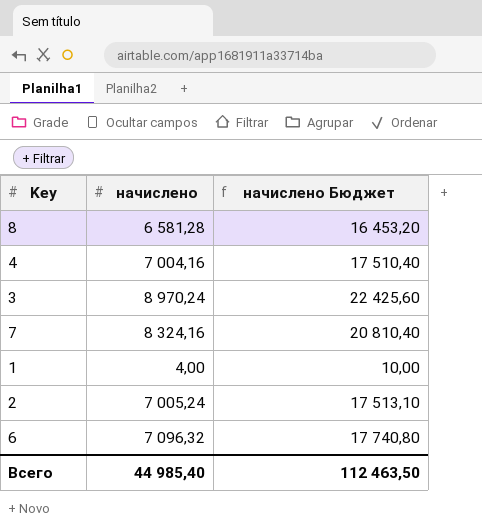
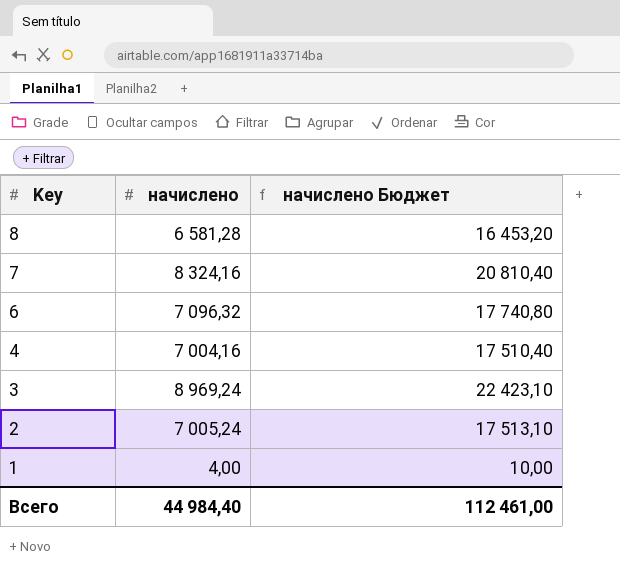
row order: none -> Key descending
3 | начислено: 8 970,24 -> 8 969,24
3 | начислено Бюджет: 22 425,60 -> 22 423,10
Всего | начислено: 44 985,40 -> 44 984,40
Всего | начислено Бюджет: 112 463,50 -> 112 461,00

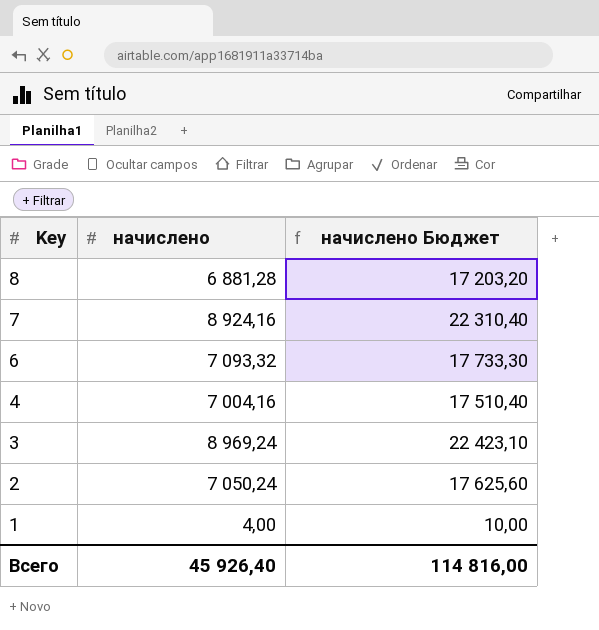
8 | начислено: 6 581,28 -> 6 881,28
8 | начислено Бюджет: 16 453,20 -> 17 203,20
7 | начислено: 8 324,16 -> 8 924,16
7 | начислено Бюджет: 20 810,40 -> 22 310,40
6 | начислено: 7 096,32 -> 7 093,32
6 | начислено Бюджет: 17 740,80 -> 17 733,30
2 | начислено: 7 005,24 -> 7 050,24
2 | начислено Бюджет: 17 513,10 -> 17 625,60
Всего | начислено: 44 984,40 -> 45 926,40
Всего | начислено Бюджет: 112 461,00 -> 114 816,00

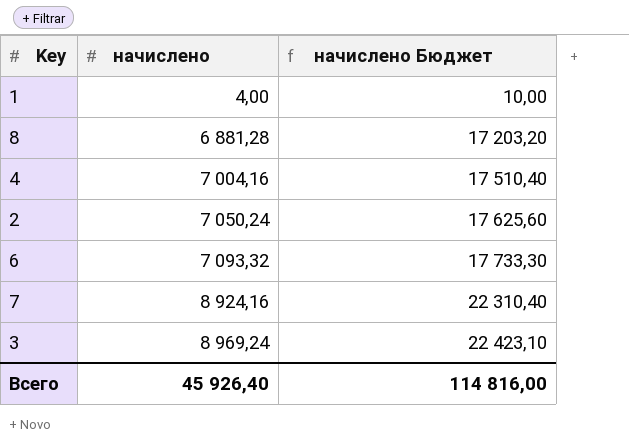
row order: Key descending -> начислено ascending

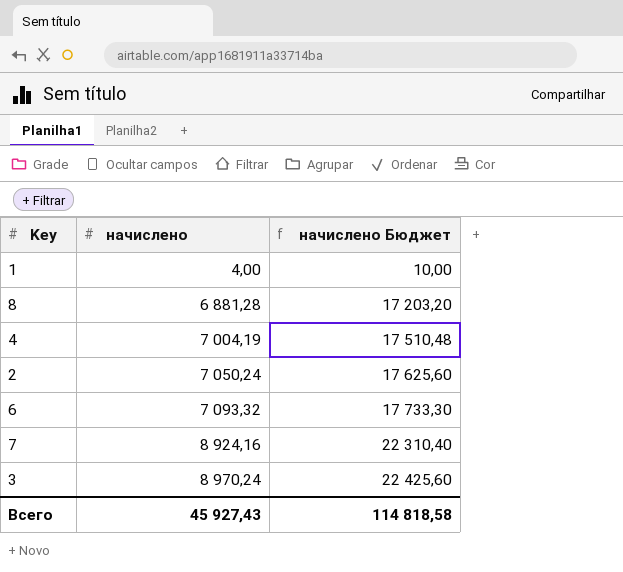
4 | начислено: 7 004,16 -> 7 004,19
4 | начислено Бюджет: 17 510,40 -> 17 510,48
3 | начислено: 8 969,24 -> 8 970,24
3 | начислено Бюджет: 22 423,10 -> 22 425,60
Всего | начислено: 45 926,40 -> 45 927,43
Всего | начислено Бюджет: 114 816,00 -> 114 818,58

